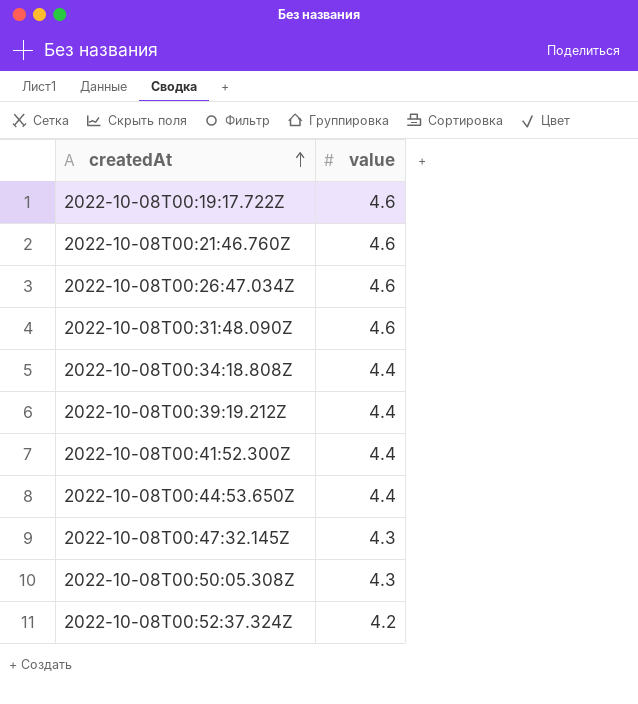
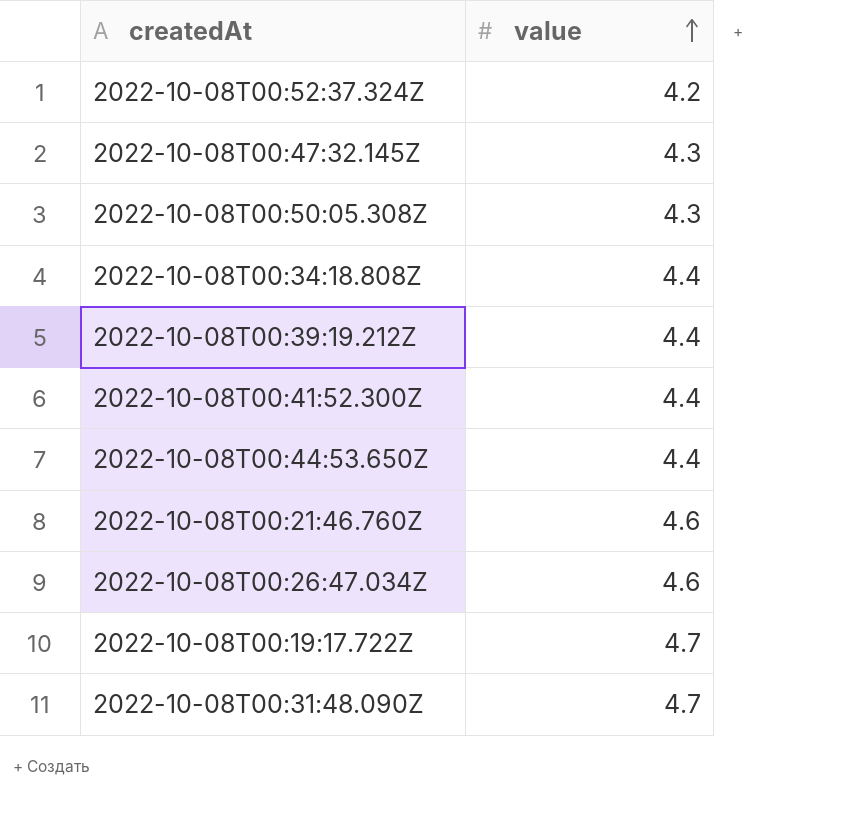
row order: createdAt ascending -> value ascending
2022-10-08T00:19:17.722Z | value: 4.6 -> 4.7
2022-10-08T00:31:48.090Z | value: 4.6 -> 4.7

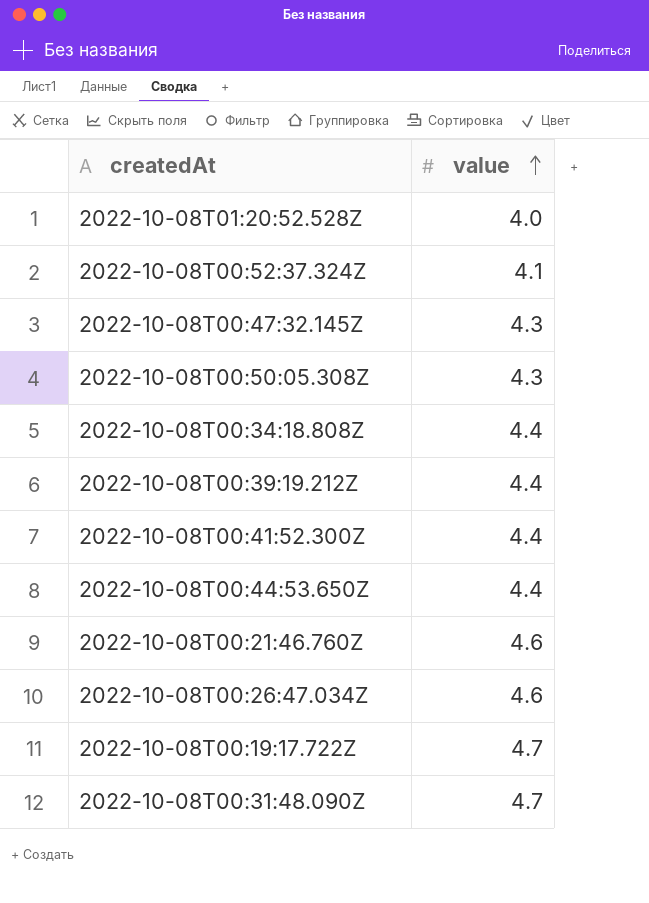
row 2022-10-08T01:20:52.528Z: none -> 4.0
2022-10-08T00:52:37.324Z | value: 4.2 -> 4.1

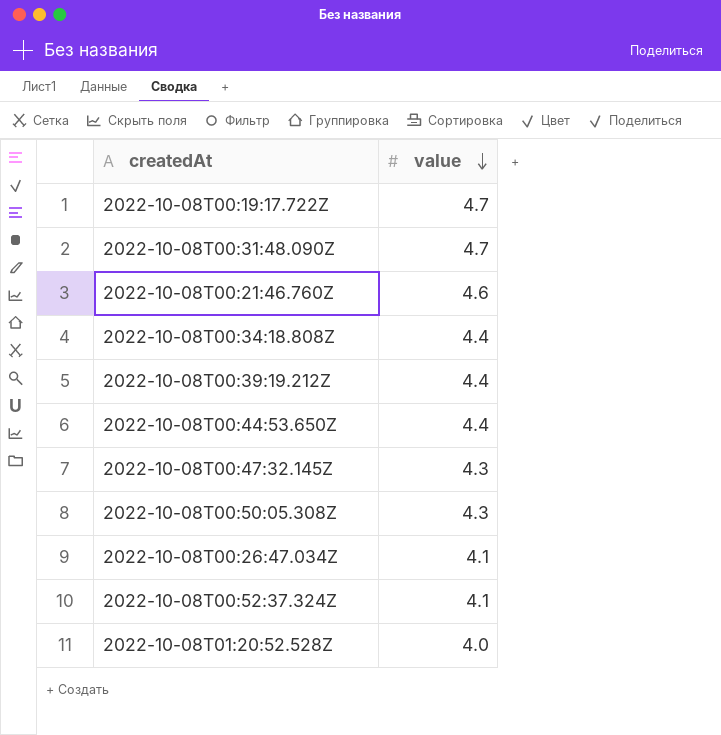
row order: value ascending -> value descending
row 2022-10-08T00:41:52.300Z: 4.4 -> none
2022-10-08T00:26:47.034Z | value: 4.6 -> 4.1

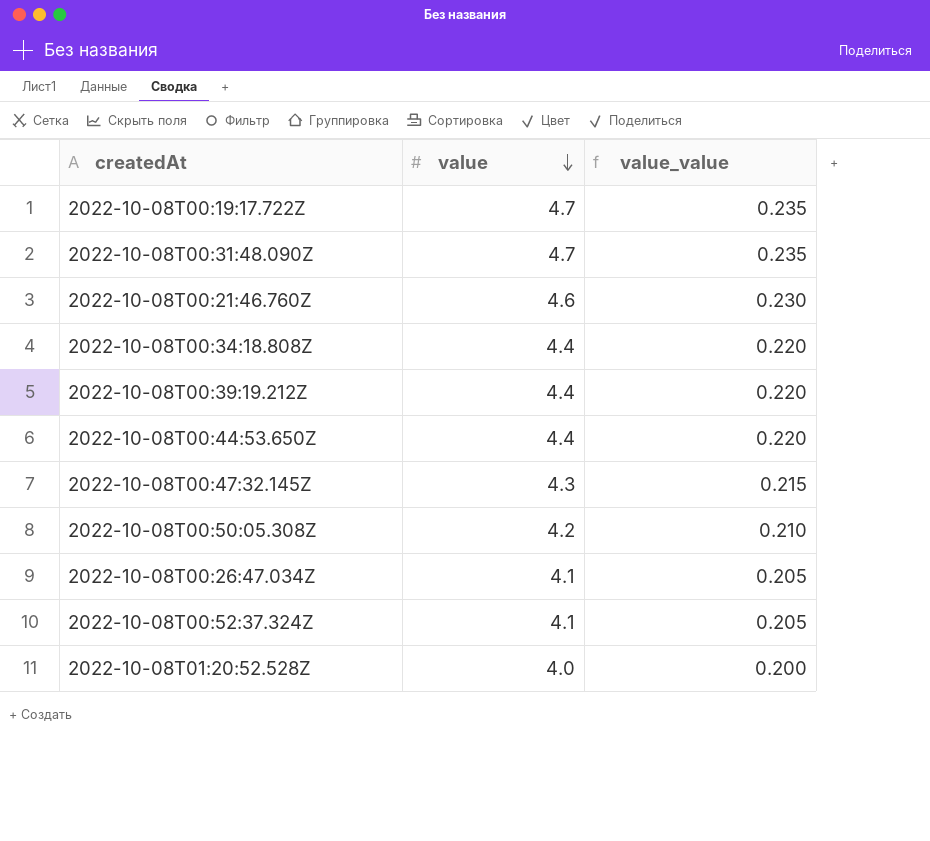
column value_value | formula: none -> [value] * 0.05
2022-10-08T00:50:05.308Z | value: 4.3 -> 4.2

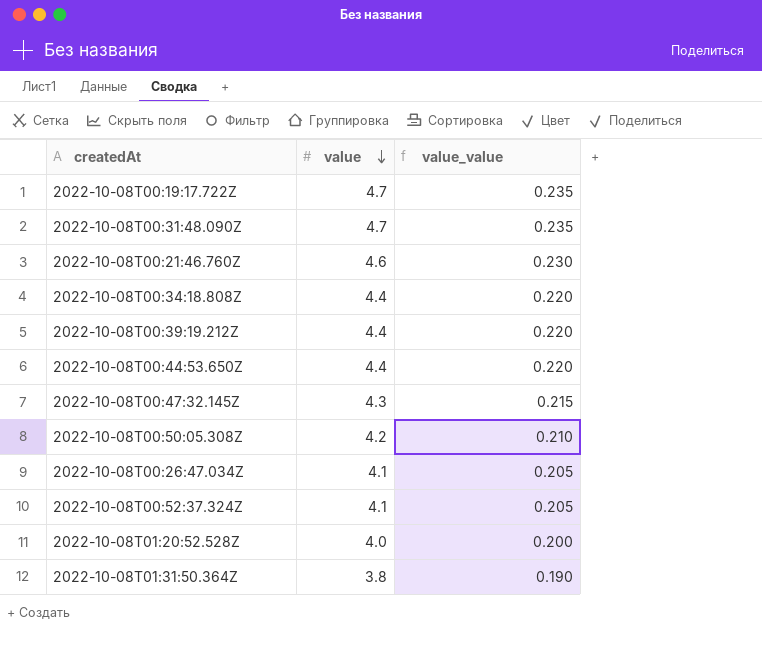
row 2022-10-08T01:31:50.364Z: none -> 3.8 | 0.190

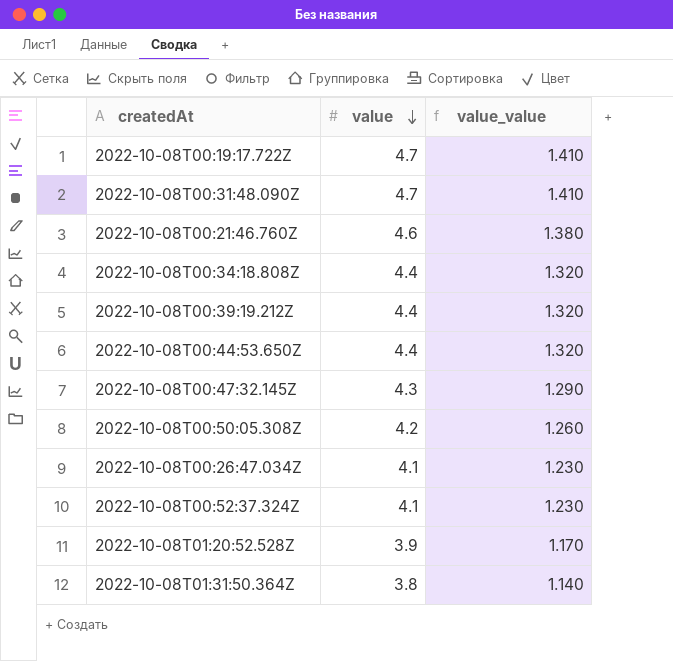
column value_value | formula: [value] * 0.05 -> [value] * 0.3
2022-10-08T01:20:52.528Z | value: 4.0 -> 3.9

